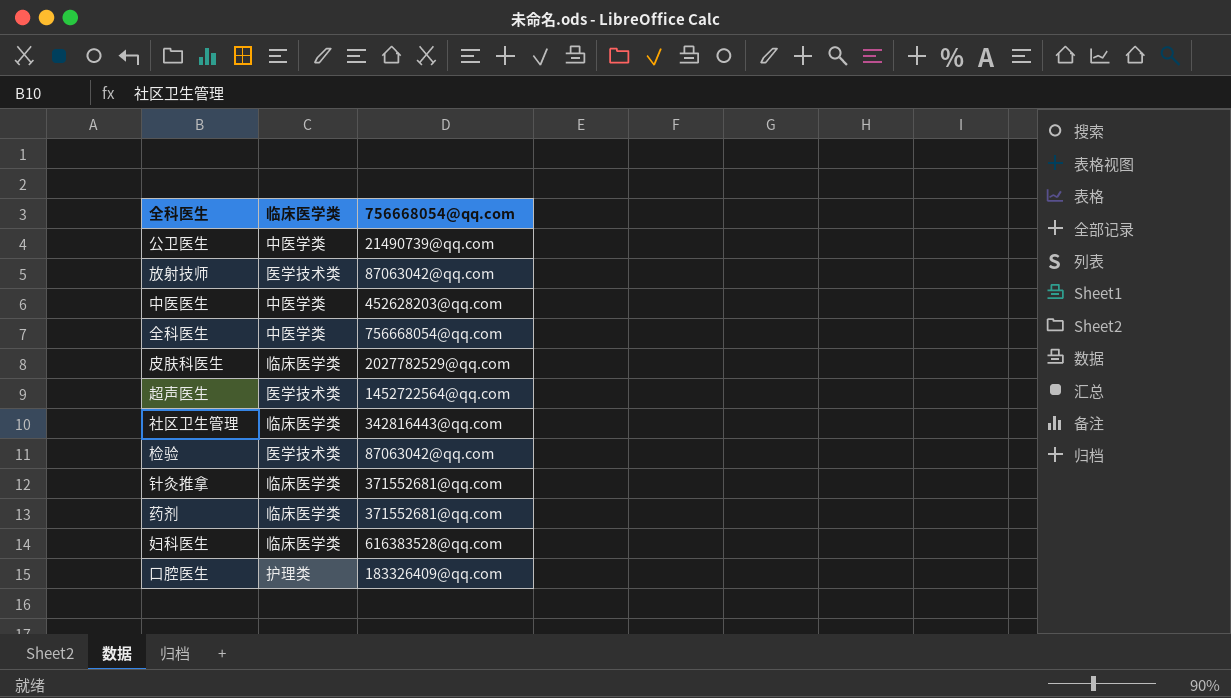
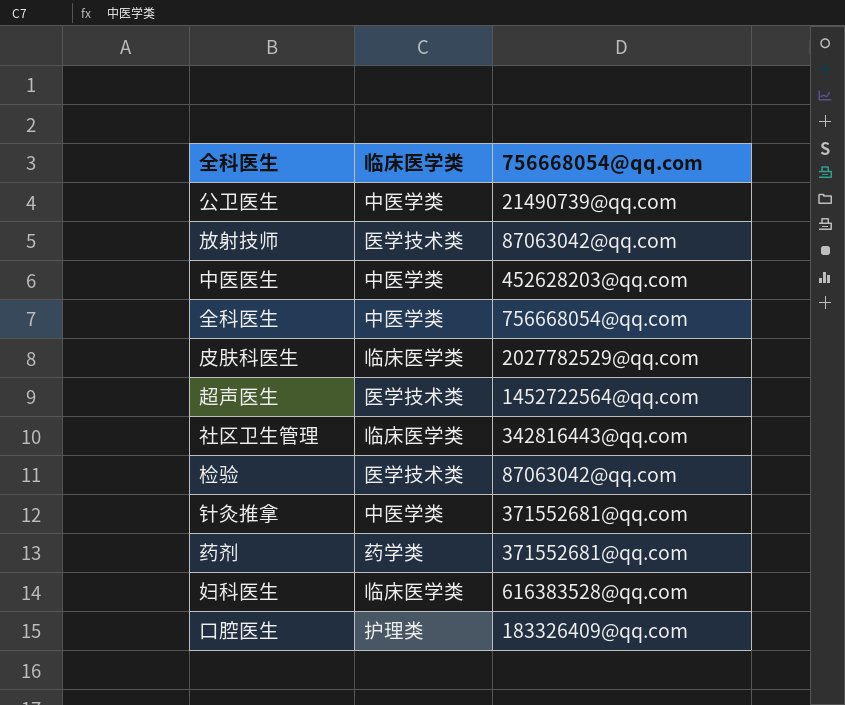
针灸推拿 | 临床医学类: 临床医学类 -> 中医学类
药剂 | 临床医学类: 临床医学类 -> 药学类

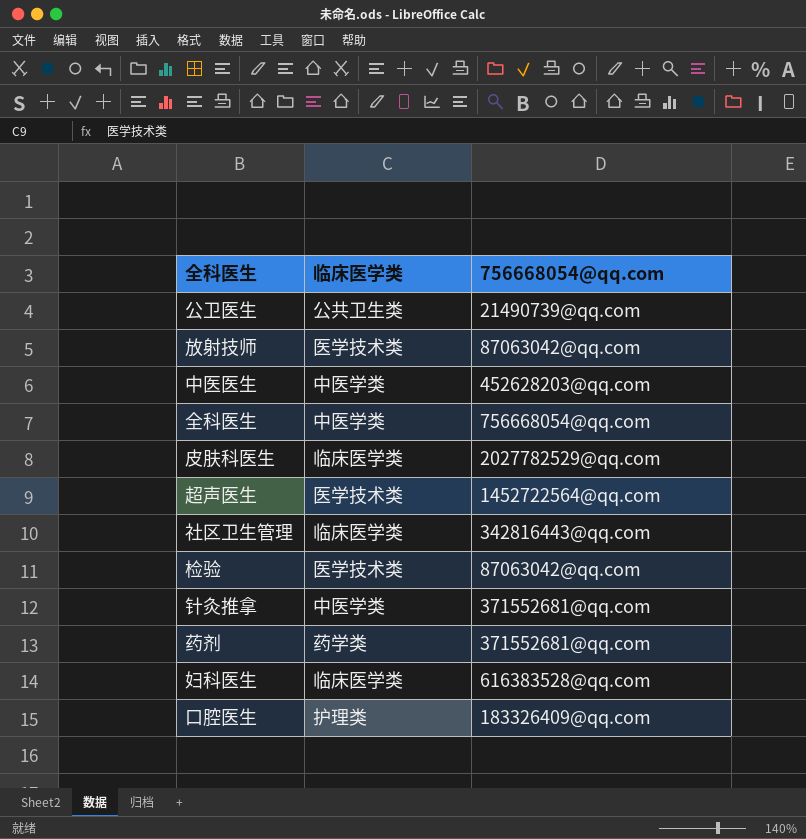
公卫医生 | 临床医学类: 中医学类 -> 公共卫生类

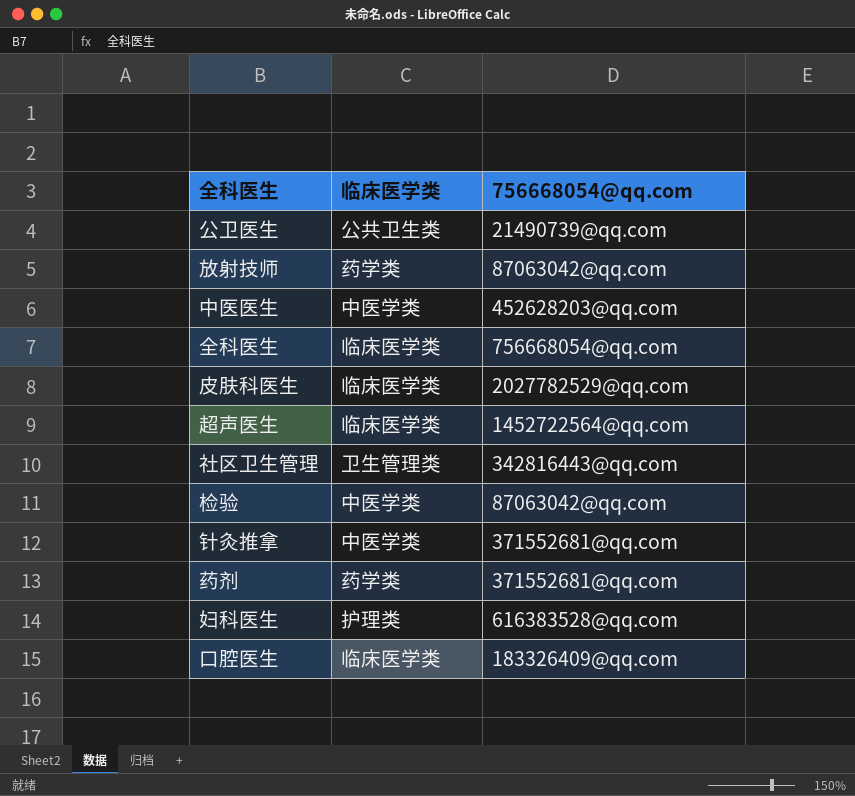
放射技师 | 临床医学类: 医学技术类 -> 药学类
全科医生 | 临床医学类: 中医学类 -> 临床医学类
超声医生 | 临床医学类: 医学技术类 -> 临床医学类
社区卫生管理 | 临床医学类: 临床医学类 -> 卫生管理类
检验 | 临床医学类: 医学技术类 -> 中医学类
妇科医生 | 临床医学类: 临床医学类 -> 护理类
口腔医生 | 临床医学类: 护理类 -> 临床医学类

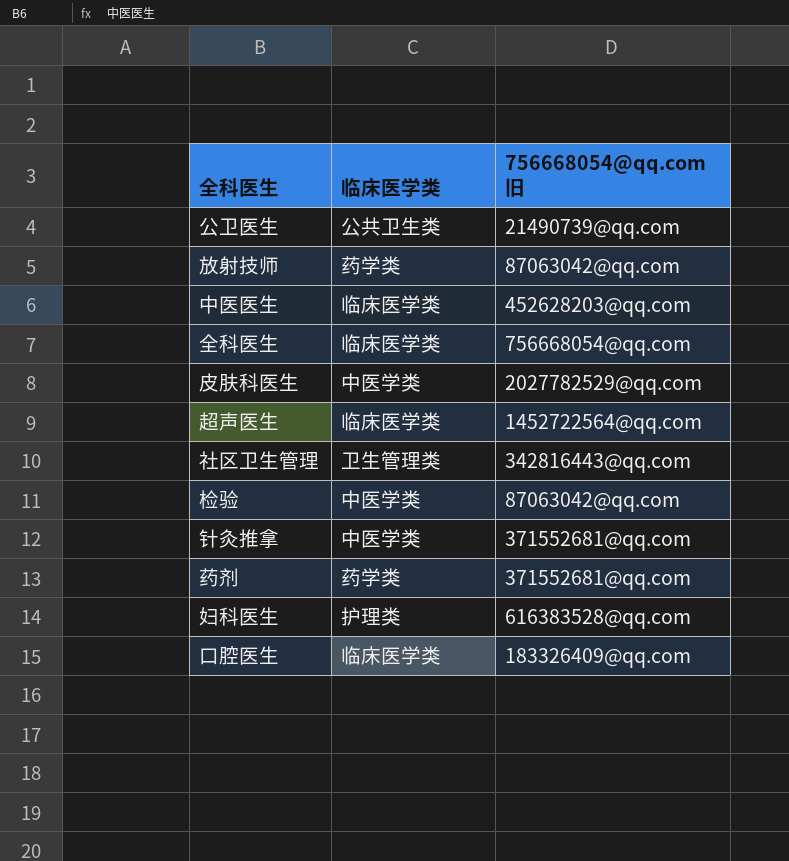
column name: 756668054@qq.com -> 756668054@qq.com 旧
中医医生 | 临床医学类: 中医学类 -> 临床医学类
皮肤科医生 | 临床医学类: 临床医学类 -> 中医学类

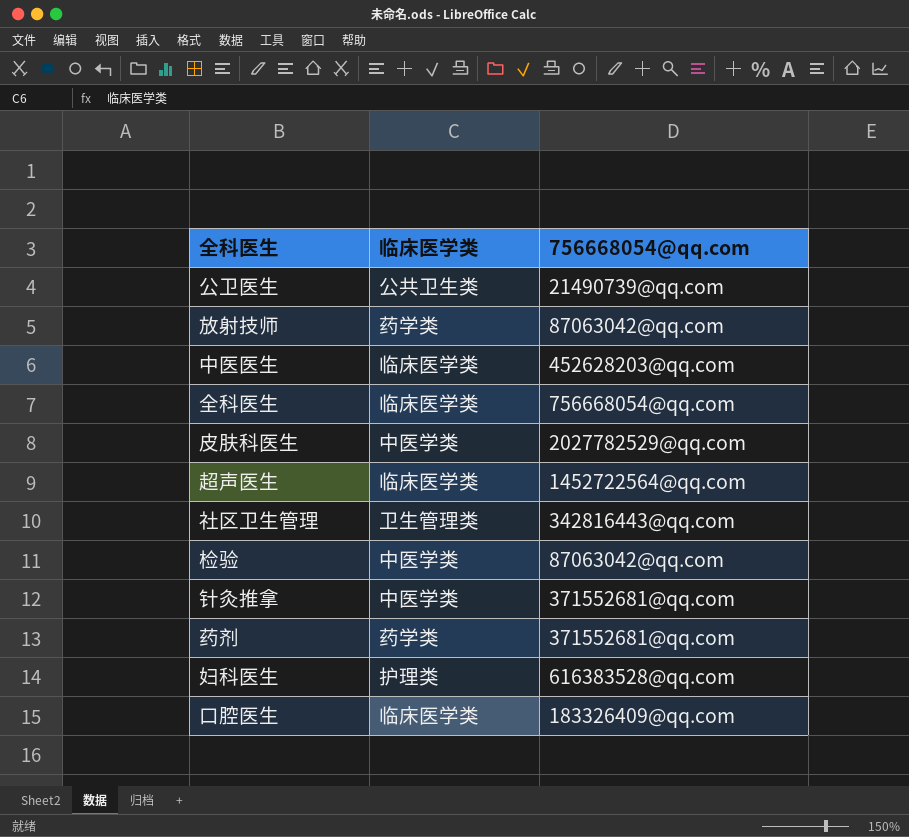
column name: 756668054@qq.com 旧 -> 756668054@qq.com

